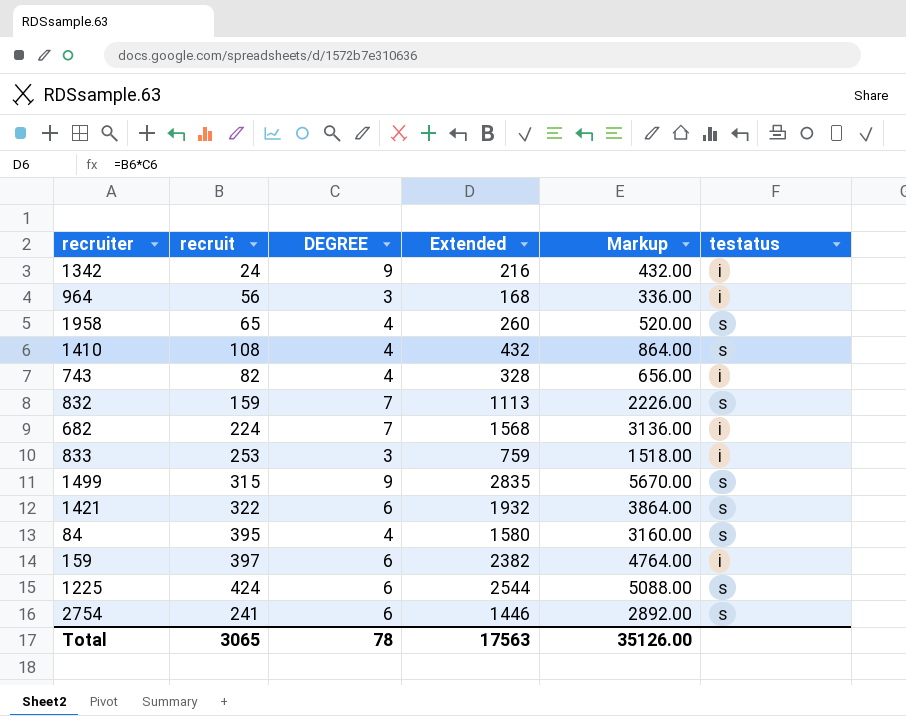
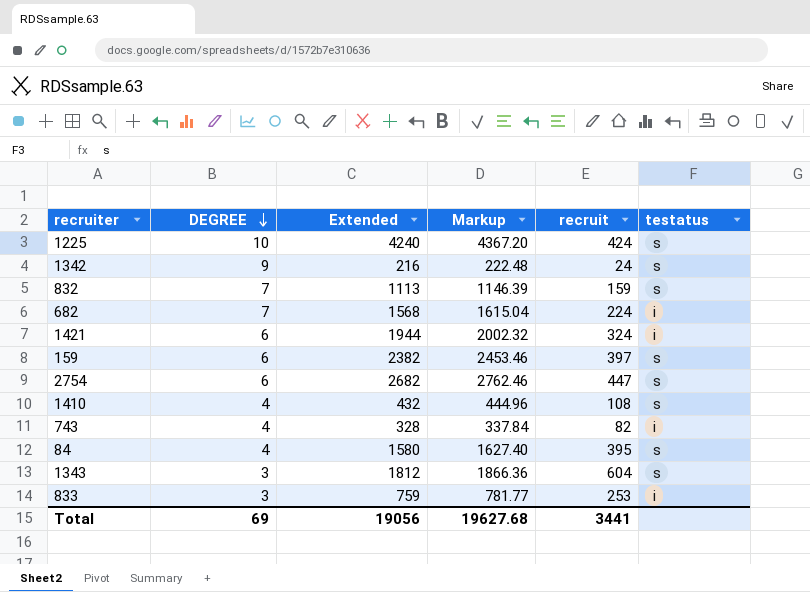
row order: none -> DEGREE descending
column Markup | formula: [Extended] * 2 -> [Extended] * 1.03
column recruit | position: 2 -> 5
row 964: 56 | 3 | 168 | 336.00 | i -> none
row 1958: 65 | 4 | 260 | 520.00 | s -> none
row 1499: 315 | 9 | 2835 | 5670.00 | s -> none
1225 | DEGREE: 6 -> 10
1225 | Extended: 2544 -> 4240
1342 | testatus: i -> s
1421 | Extended: 1932 -> 1944
1421 | recruit: 322 -> 324
1421 | testatus: s -> i
159 | testatus: i -> s
2754 | Extended: 1446 -> 2682
2754 | recruit: 241 -> 447
row 1343: none -> 3 | 1812 | 1866.36 | 604 | s
Total | DEGREE: 78 -> 69
Total | Extended: 17563 -> 19056
Total | Markup: 35126.00 -> 19627.68
Total | recruit: 3065 -> 3441

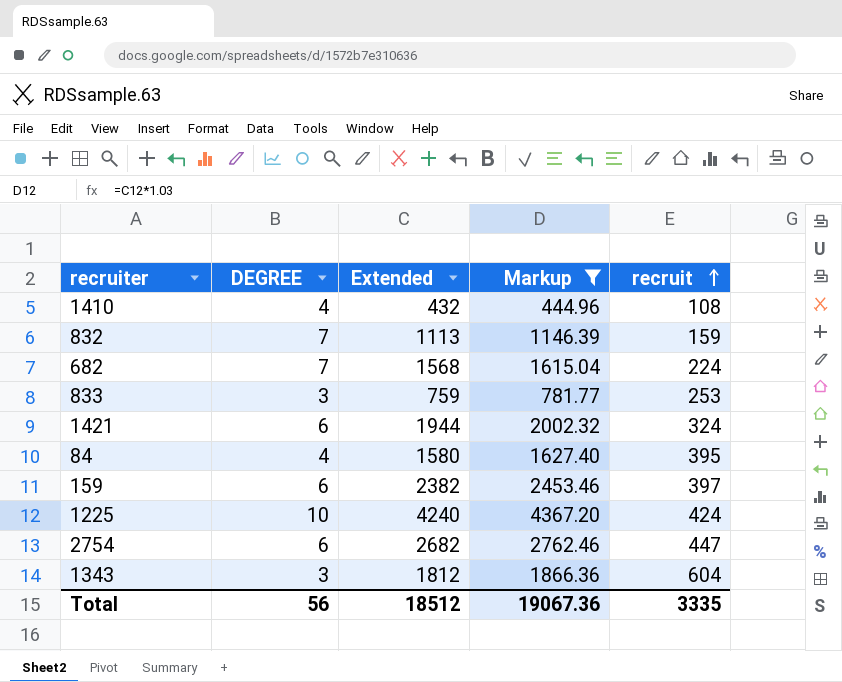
filter: none -> Markup >= 444.96
row order: DEGREE descending -> recruit ascending
column testatus | position: 6 -> none
Total | DEGREE: 69 -> 56
Total | Extended: 19056 -> 18512
Total | Markup: 19627.68 -> 19067.36
Total | recruit: 3441 -> 3335

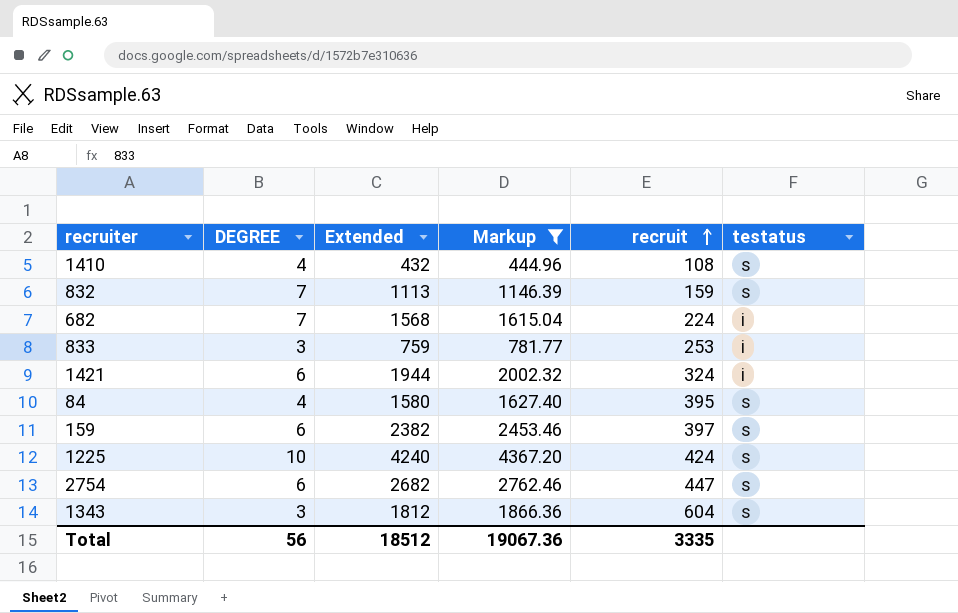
column testatus | position: none -> 6

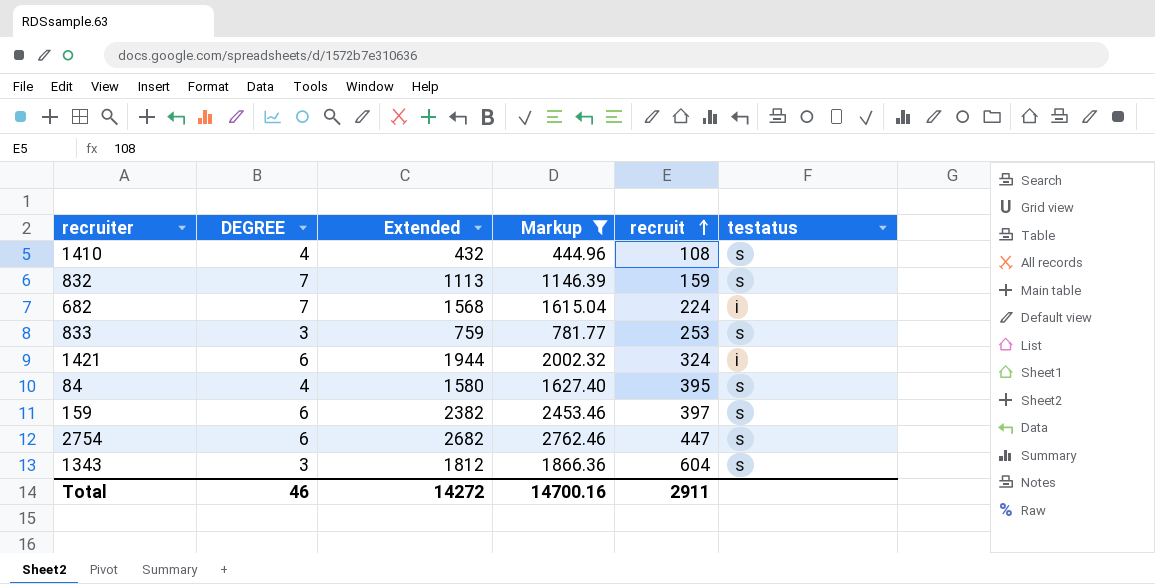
row 1225: 10 | 4240 | 4367.20 | 424 | s -> none
833 | testatus: i -> s
Total | DEGREE: 56 -> 46
Total | Extended: 18512 -> 14272
Total | Markup: 19067.36 -> 14700.16
Total | recruit: 3335 -> 2911

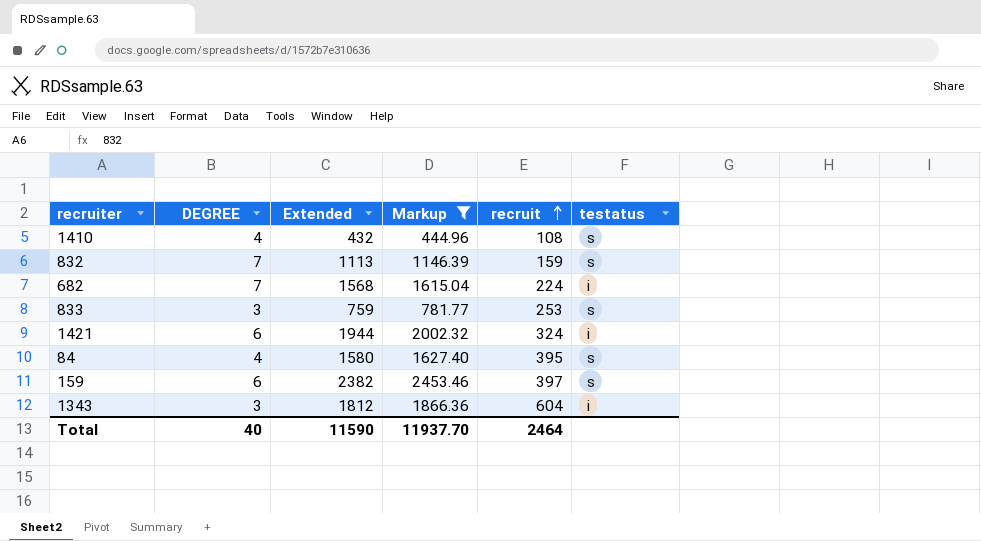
row 2754: 6 | 2682 | 2762.46 | 447 | s -> none
1343 | testatus: s -> i
Total | DEGREE: 46 -> 40
Total | Extended: 14272 -> 11590
Total | Markup: 14700.16 -> 11937.70
Total | recruit: 2911 -> 2464

